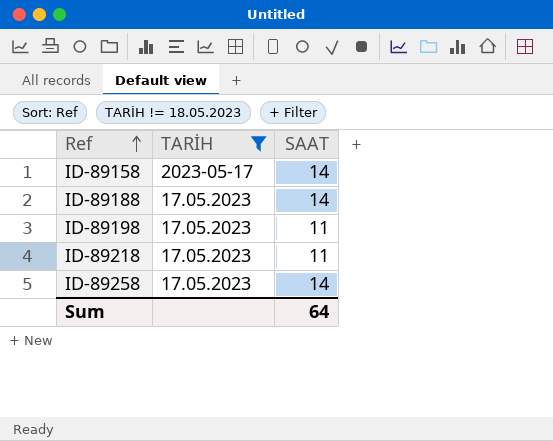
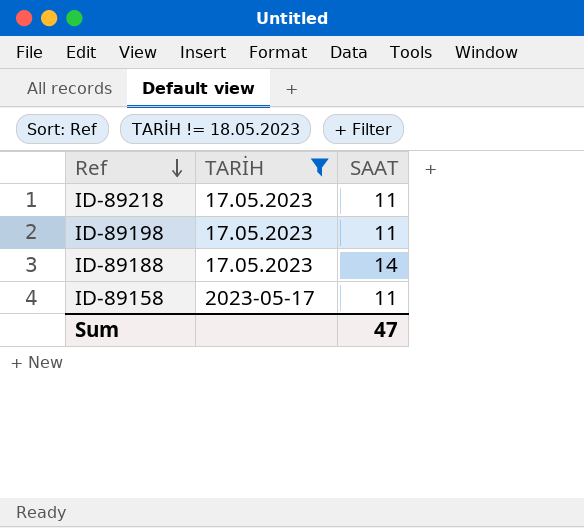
row order: Ref ascending -> Ref descending
row ID-89258: 17.05.2023 | 14 -> none
ID-89158 | SAAT: 14 -> 11
Sum | SAAT: 64 -> 47

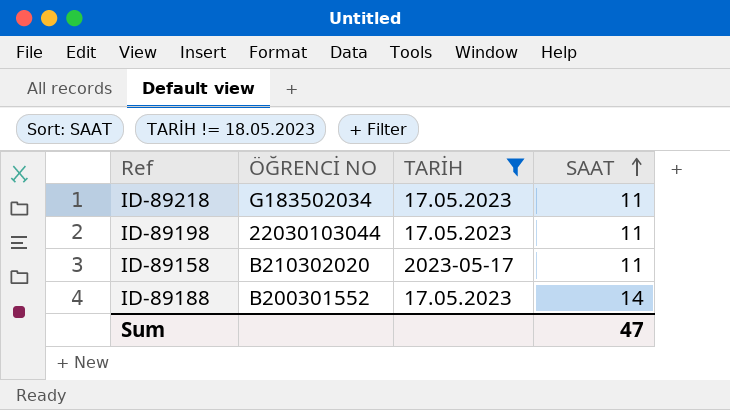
row order: Ref descending -> SAAT ascending
column ÖĞRENCİ NO | position: none -> 2

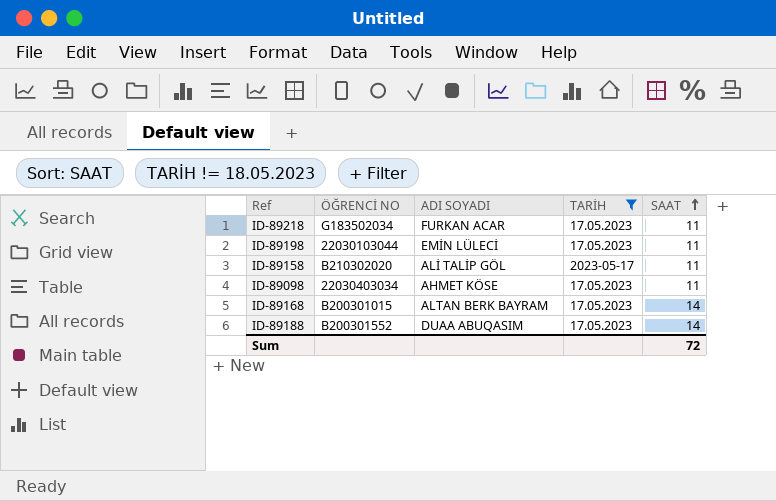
column ADI SOYADI | position: none -> 3
row ID-89098: none -> 22030403034 | AHMET KÖSE | 17.05.2023 | 11
row ID-89168: none -> B200301015 | ALTAN BERK BAYRAM | 17.05.2023 | 14
Sum | SAAT: 47 -> 72

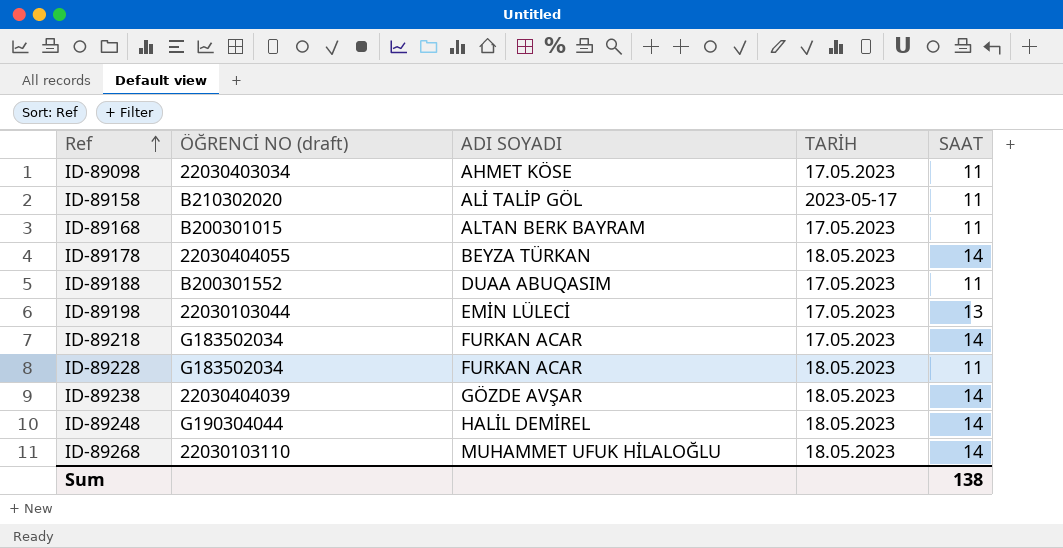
filter: TARİH != 18.05.2023 -> none
row order: SAAT ascending -> Ref ascending
column name: ÖĞRENCİ NO -> ÖĞRENCİ NO (draft)
ID-89168 | SAAT: 14 -> 11
ID-89188 | SAAT: 14 -> 11
ID-89198 | SAAT: 11 -> 13
ID-89218 | SAAT: 11 -> 14
Sum | SAAT: 72 -> 138

